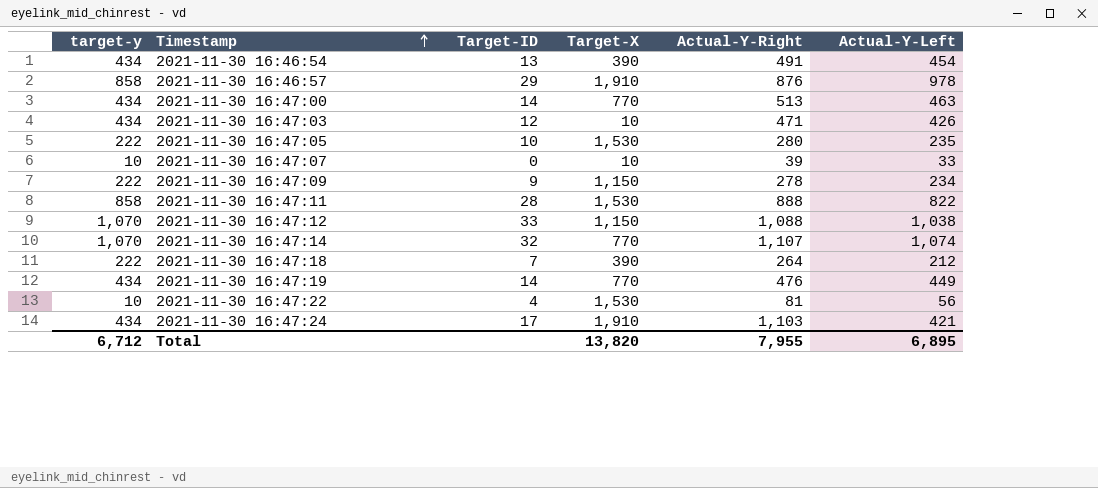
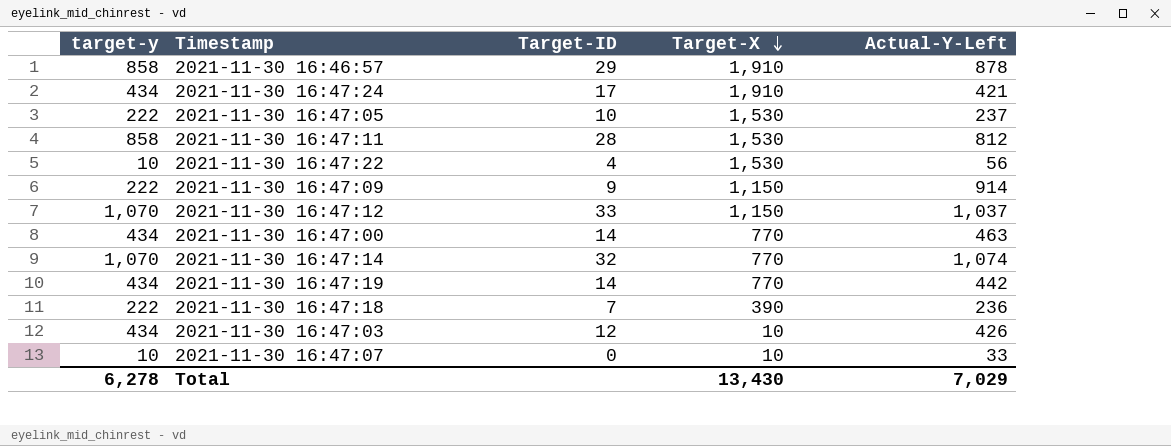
row order: Timestamp ascending -> Target-X descending
column Actual-Y-Right | position: 5 -> none
row 2021-11-30 16:46:54: 434 | 13 | 390 | 491 | 454 -> none
2021-11-30 16:46:57 | Actual-Y-Left: 978 -> 878
2021-11-30 16:47:05 | Actual-Y-Left: 235 -> 237
2021-11-30 16:47:11 | Actual-Y-Left: 822 -> 812
2021-11-30 16:47:09 | Actual-Y-Left: 234 -> 914
2021-11-30 16:47:12 | Actual-Y-Left: 1,038 -> 1,037
2021-11-30 16:47:19 | Actual-Y-Left: 449 -> 442
2021-11-30 16:47:18 | Actual-Y-Left: 212 -> 236
Total | target-y: 6,712 -> 6,278
Total | Target-X: 13,820 -> 13,430
Total | Actual-Y-Left: 6,895 -> 7,029

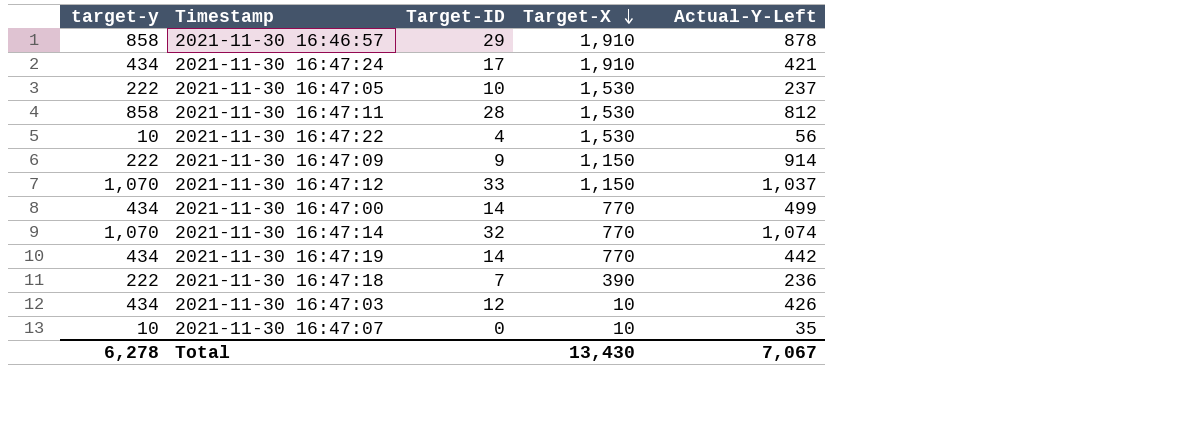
2021-11-30 16:47:00 | Actual-Y-Left: 463 -> 499
2021-11-30 16:47:07 | Actual-Y-Left: 33 -> 35
Total | Actual-Y-Left: 7,029 -> 7,067

